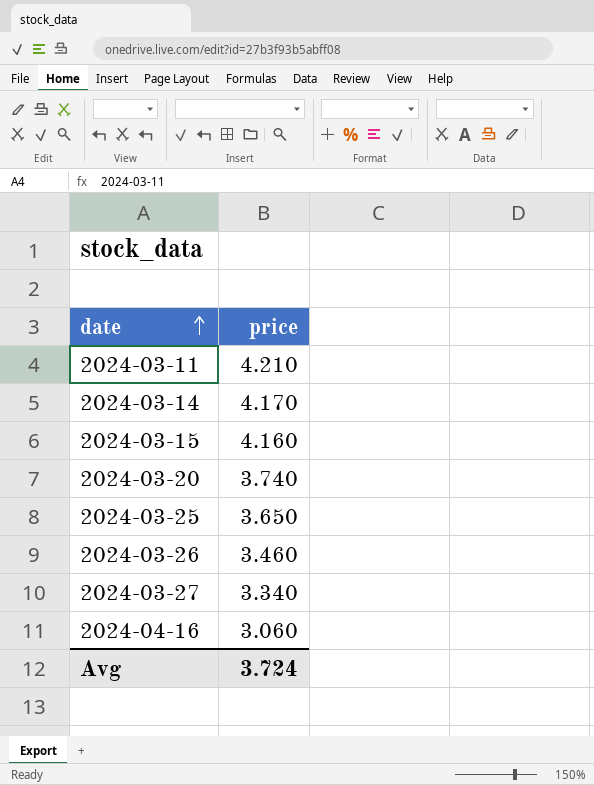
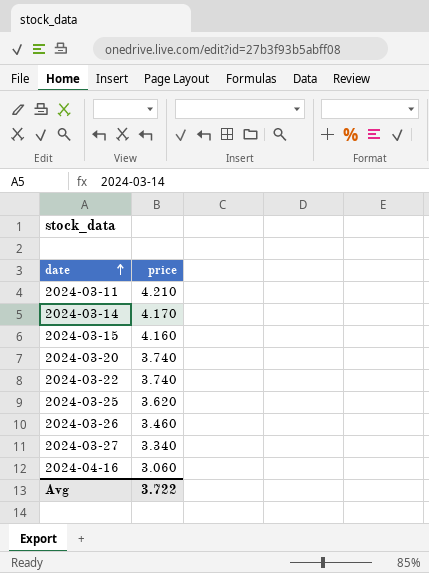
row 2024-03-22: none -> 3.740
2024-03-25 | price: 3.650 -> 3.620
Avg | price: 3.724 -> 3.722

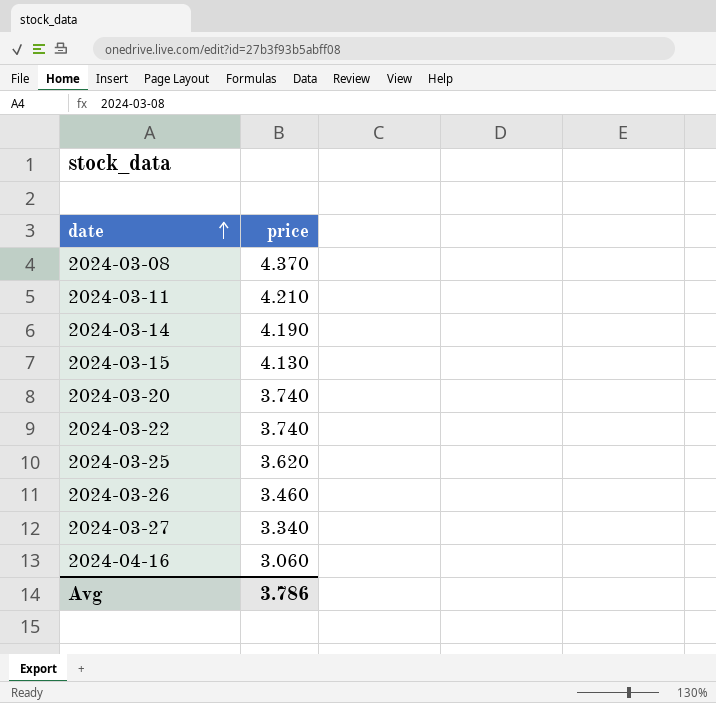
row 2024-03-08: none -> 4.370
2024-03-14 | price: 4.170 -> 4.190
2024-03-15 | price: 4.160 -> 4.130
Avg | price: 3.722 -> 3.786

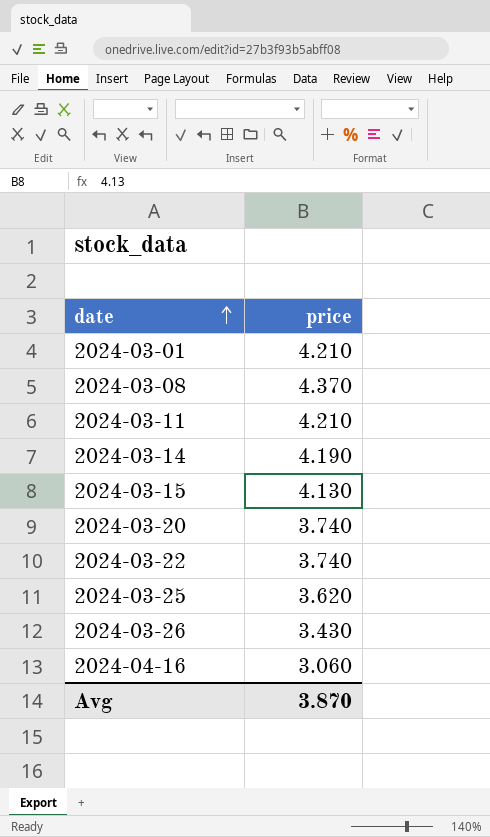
row 2024-03-27: 3.340 -> none
row 2024-03-01: none -> 4.210
2024-03-26 | price: 3.460 -> 3.430
Avg | price: 3.786 -> 3.870

